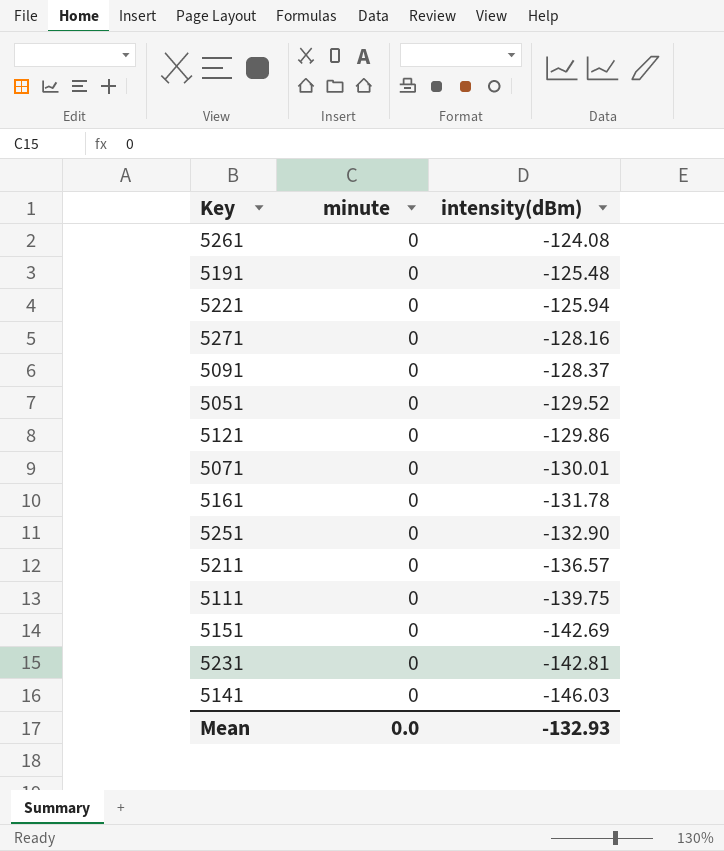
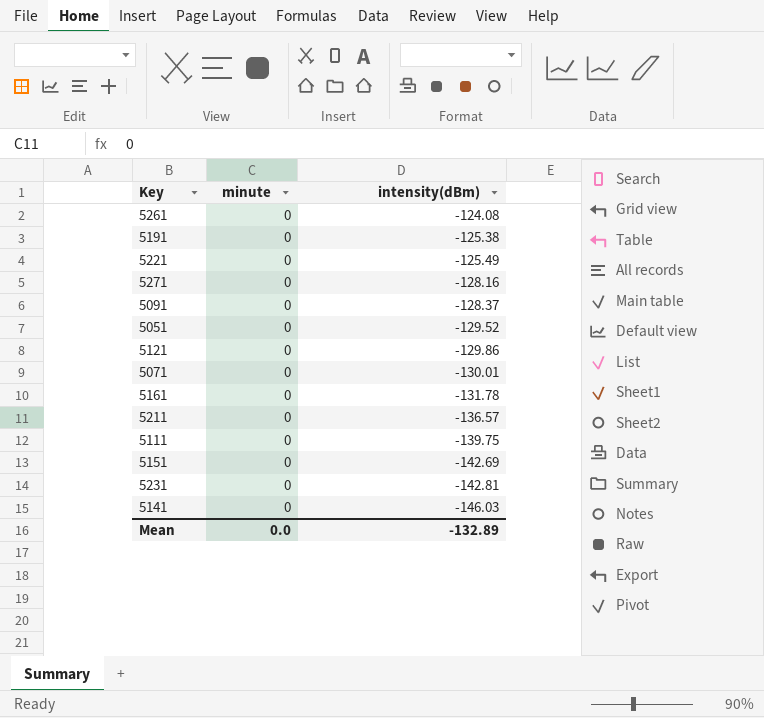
row 5251: 0 | -132.90 -> none
5191 | intensity(dBm): -125.48 -> -125.38
5221 | intensity(dBm): -125.94 -> -125.49
Mean | intensity(dBm): -132.93 -> -132.89

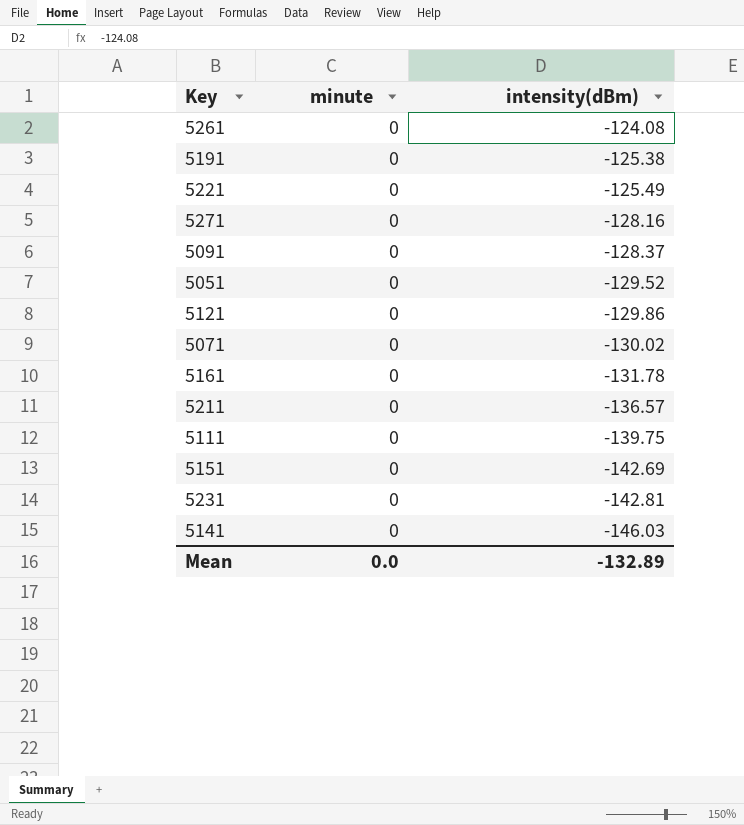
5071 | intensity(dBm): -130.01 -> -130.02

